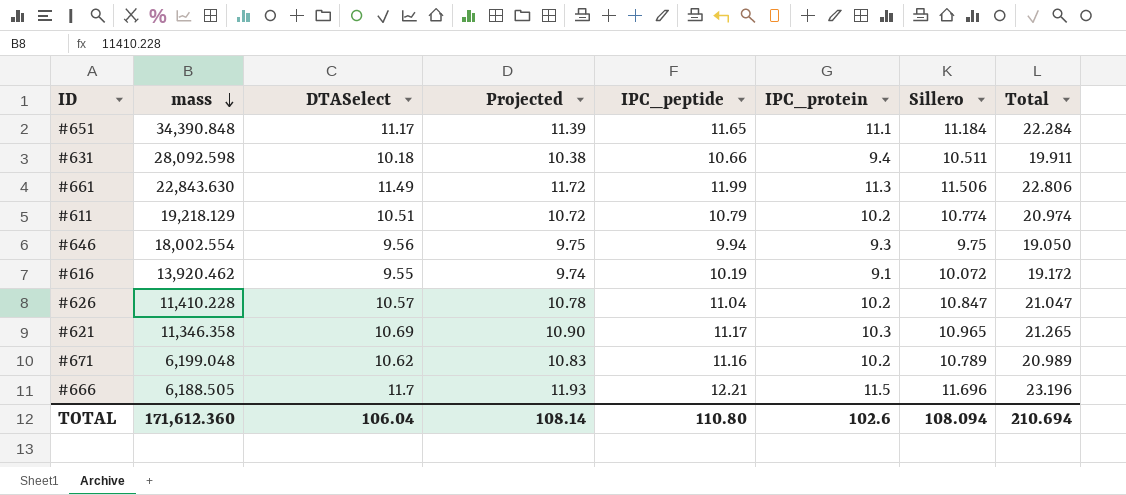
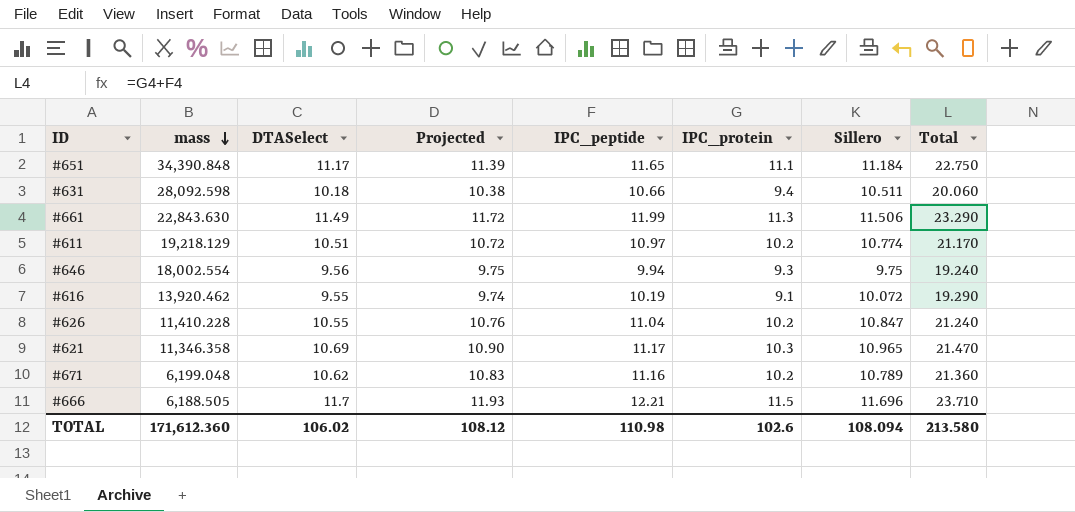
column Total | formula: [IPC_protein] + [Sillero] -> [IPC_peptide] + [IPC_protein]
#611 | IPC_peptide: 10.79 -> 10.97
#626 | DTASelect: 10.57 -> 10.55
#626 | Projected: 10.78 -> 10.76
TOTAL | DTASelect: 106.04 -> 106.02
TOTAL | Projected: 108.14 -> 108.12
TOTAL | IPC_peptide: 110.80 -> 110.98
TOTAL | Total: 210.694 -> 213.580

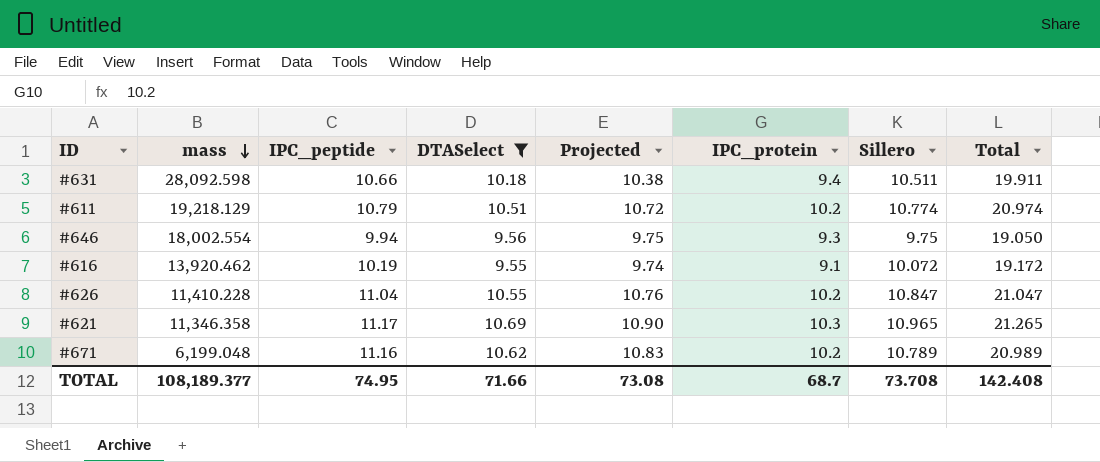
filter: none -> DTASelect <= 10.69
column IPC_peptide | position: 5 -> 3
column Total | formula: [IPC_peptide] + [IPC_protein] -> [IPC_protein] + [Sillero]
#611 | IPC_peptide: 10.97 -> 10.79
TOTAL | mass: 171,612.360 -> 108,189.377
TOTAL | IPC_peptide: 110.98 -> 74.95
TOTAL | DTASelect: 106.02 -> 71.66
TOTAL | Projected: 108.12 -> 73.08
TOTAL | IPC_protein: 102.6 -> 68.7
TOTAL | Sillero: 108.094 -> 73.708
TOTAL | Total: 213.580 -> 142.408

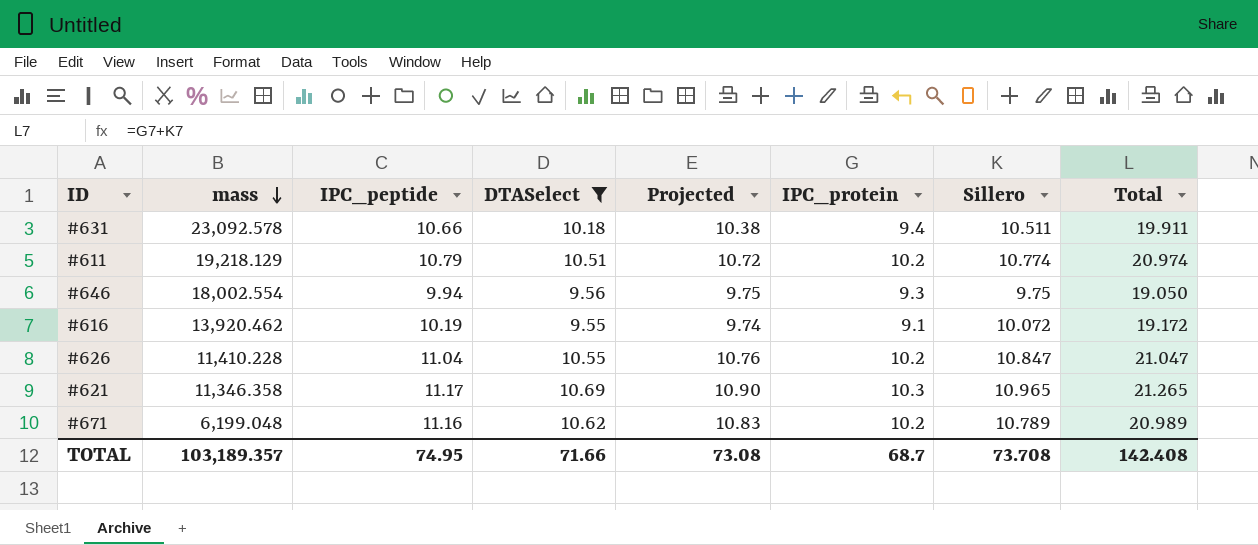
#631 | mass: 28,092.598 -> 23,092.578
TOTAL | mass: 108,189.377 -> 103,189.357

